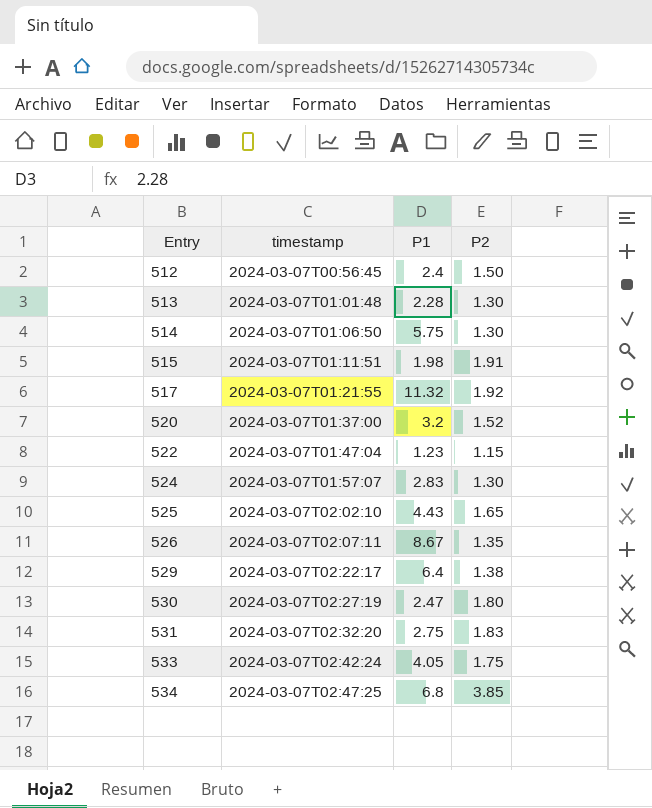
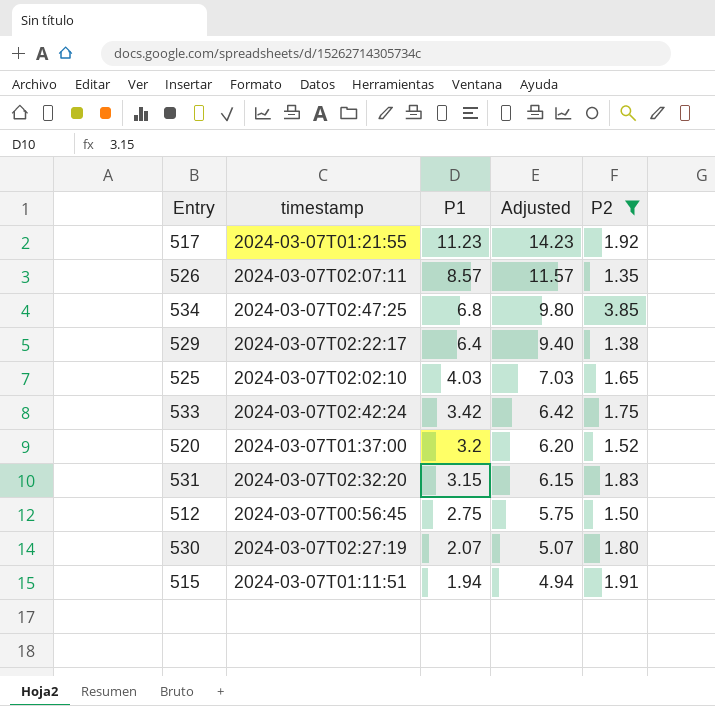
filter: none -> P2 >= 1.35
row order: Entry ascending -> P1 descending
column Adjusted | formula: none -> [P1] + 3
517 | P1: 11.32 -> 11.23
526 | P1: 8.67 -> 8.57
525 | P1: 4.43 -> 4.03
533 | P1: 4.05 -> 3.42
531 | P1: 2.75 -> 3.15
512 | P1: 2.4 -> 2.75
530 | P1: 2.47 -> 2.07
515 | P1: 1.98 -> 1.94

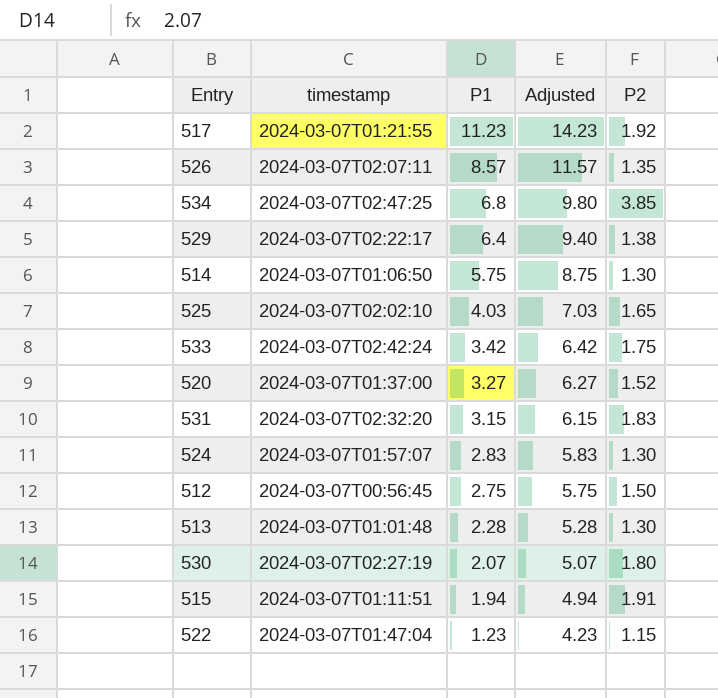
filter: P2 >= 1.35 -> none
520 | P1: 3.2 -> 3.27
520 | Adjusted: 6.20 -> 6.27

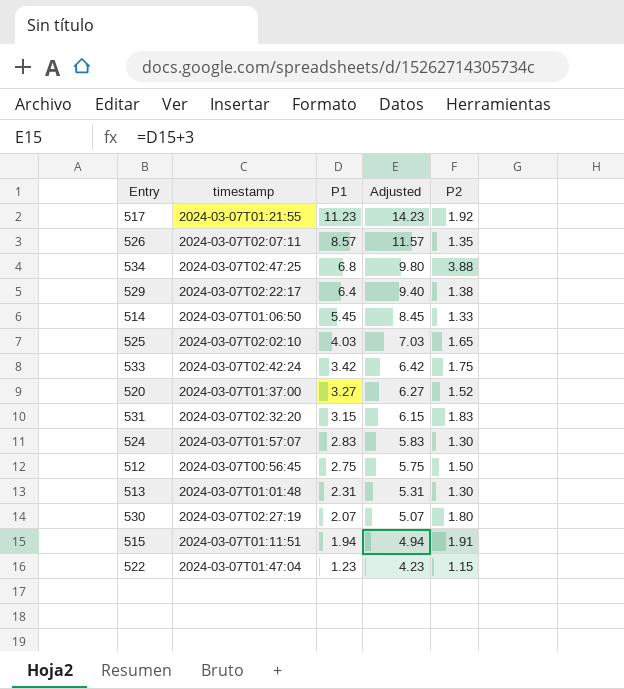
534 | P2: 3.85 -> 3.88
514 | P1: 5.75 -> 5.45
514 | Adjusted: 8.75 -> 8.45
514 | P2: 1.30 -> 1.33
513 | P1: 2.28 -> 2.31
513 | Adjusted: 5.28 -> 5.31

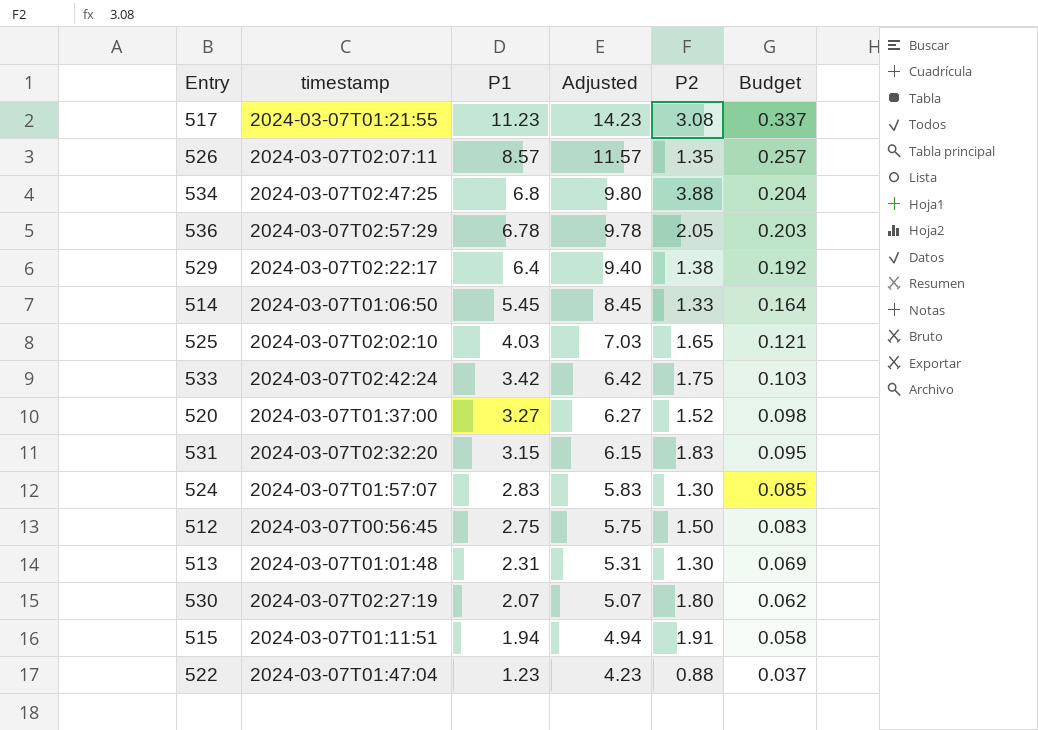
column Budget | formula: none -> [P1] * 0.03
517 | P2: 1.92 -> 3.08
row 536: none -> 2024-03-07T02:57:29 | 6.78 | 9.78 | 2.05 | 0.203
522 | P2: 1.15 -> 0.88

